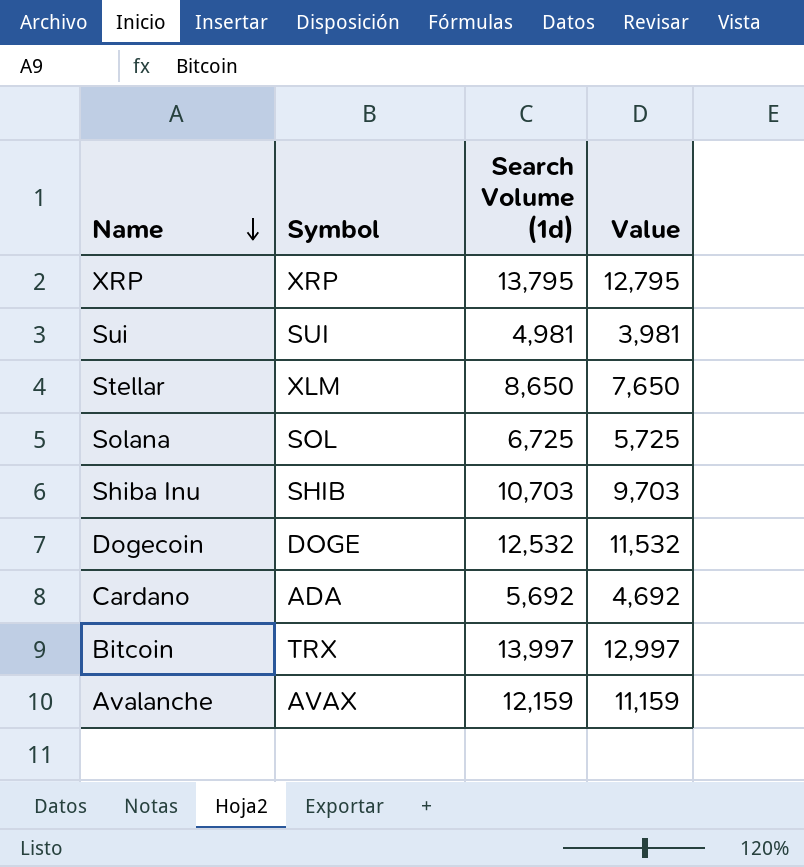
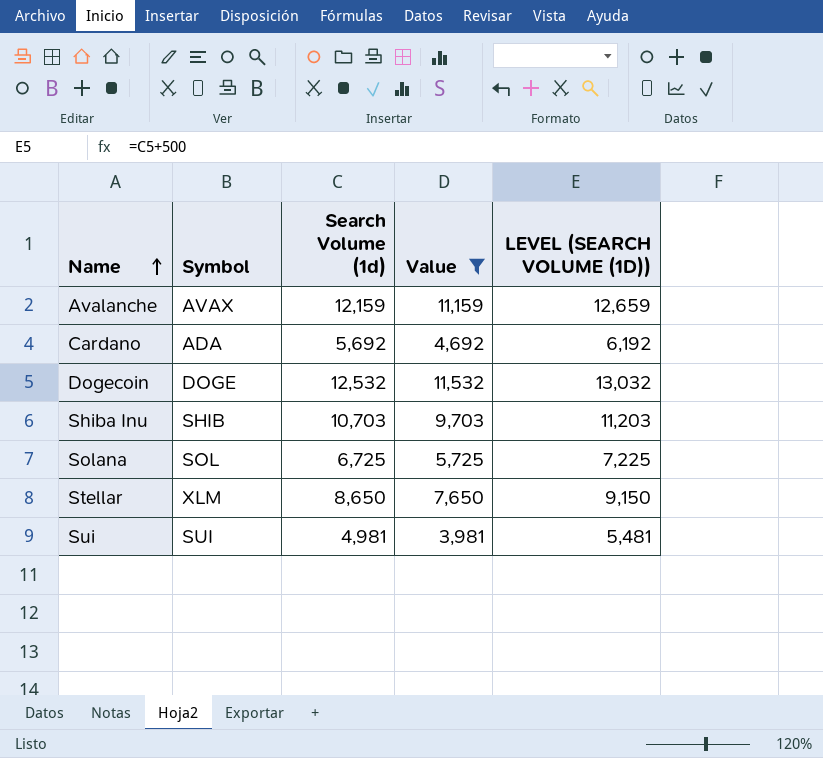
filter: none -> Value <= 11,532
row order: Name descending -> Name ascending
column LEVEL (SEARCH VOLUME (1D)) | formula: none -> [Search Volume (1d)] + 500

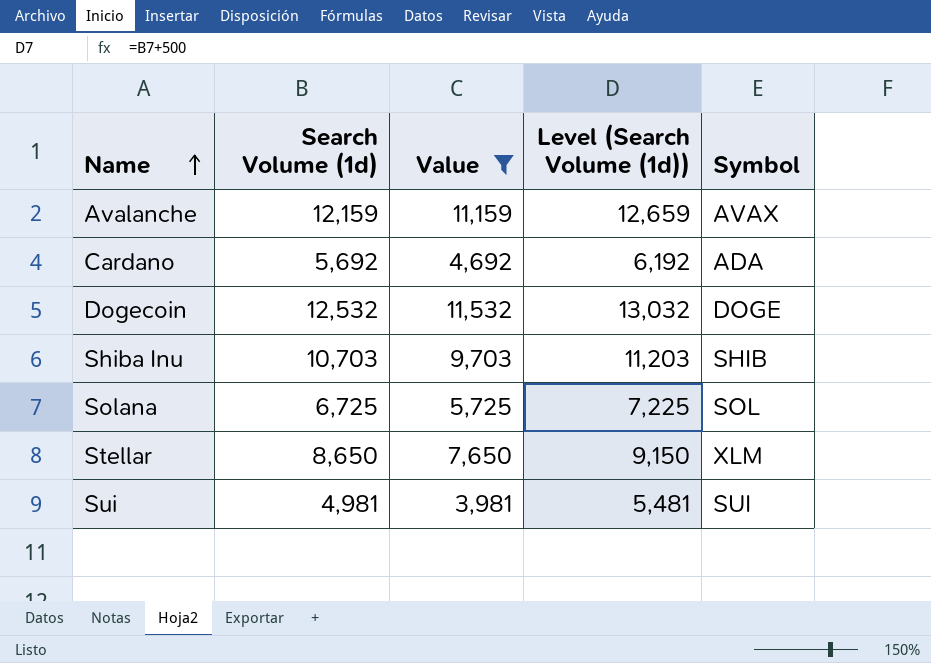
column name: LEVEL (SEARCH VOLUME (1D)) -> Level (Search Volume (1d))
column Symbol | position: 2 -> 5

